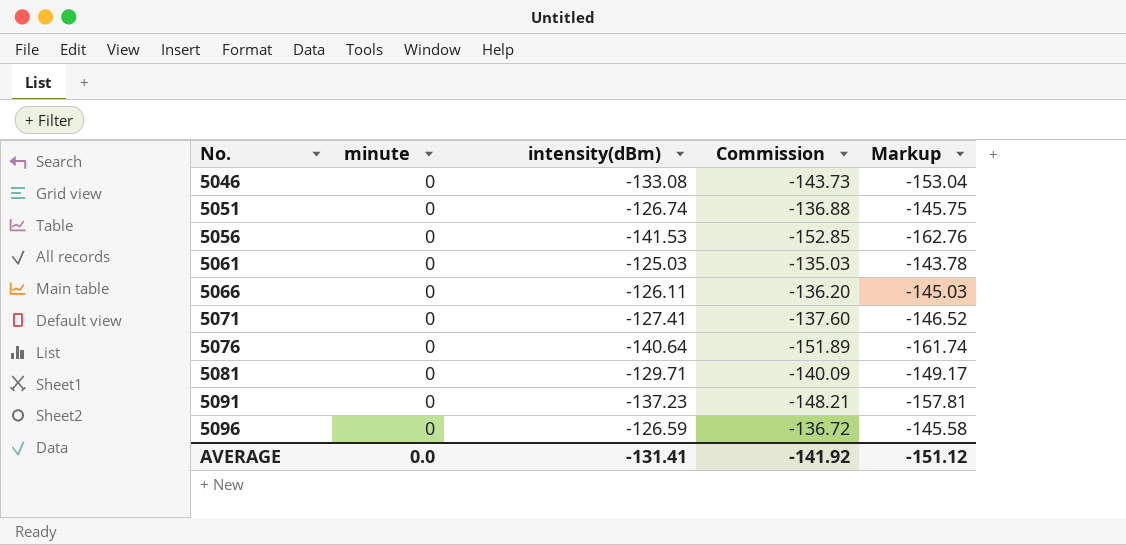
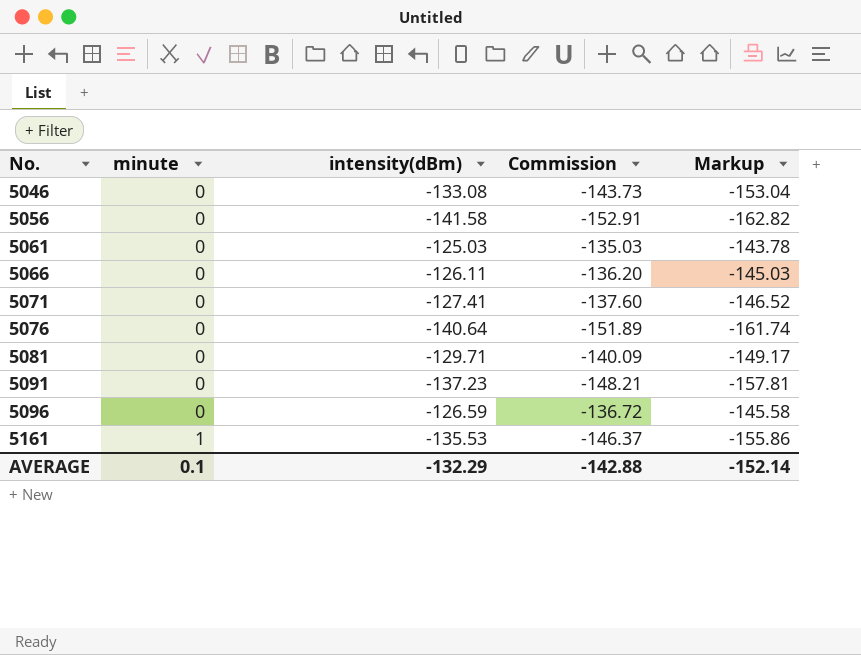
row 5051: 0 | -126.74 | -136.88 | -145.75 -> none
5056 | intensity(dBm): -141.53 -> -141.58
5056 | Commission: -152.85 -> -152.91
5056 | Markup: -162.76 -> -162.82
row 5161: none -> 1 | -135.53 | -146.37 | -155.86
AVERAGE | minute: 0.0 -> 0.1
AVERAGE | intensity(dBm): -131.41 -> -132.29
AVERAGE | Commission: -141.92 -> -142.88
AVERAGE | Markup: -151.12 -> -152.14

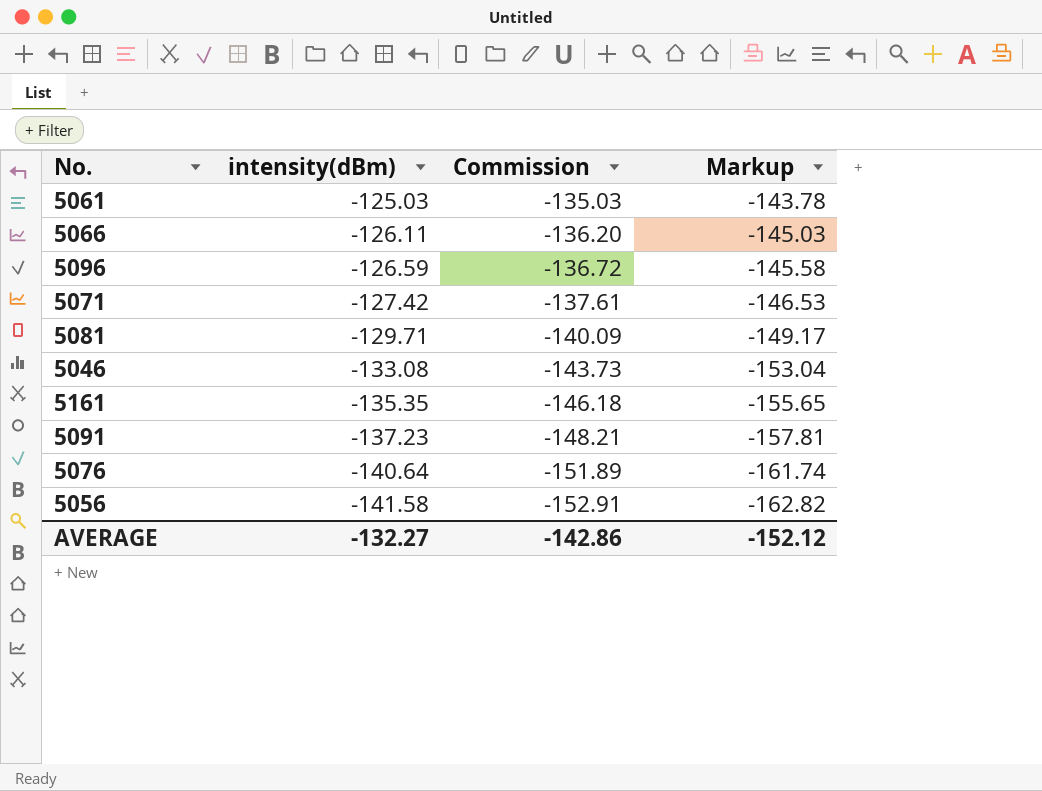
row order: No. ascending -> intensity(dBm) descending
column minute | position: 2 -> none
5071 | intensity(dBm): -127.41 -> -127.42
5071 | Commission: -137.60 -> -137.61
5071 | Markup: -146.52 -> -146.53
5161 | intensity(dBm): -135.53 -> -135.35
5161 | Commission: -146.37 -> -146.18
5161 | Markup: -155.86 -> -155.65
AVERAGE | intensity(dBm): -132.29 -> -132.27
AVERAGE | Commission: -142.88 -> -142.86
AVERAGE | Markup: -152.14 -> -152.12

